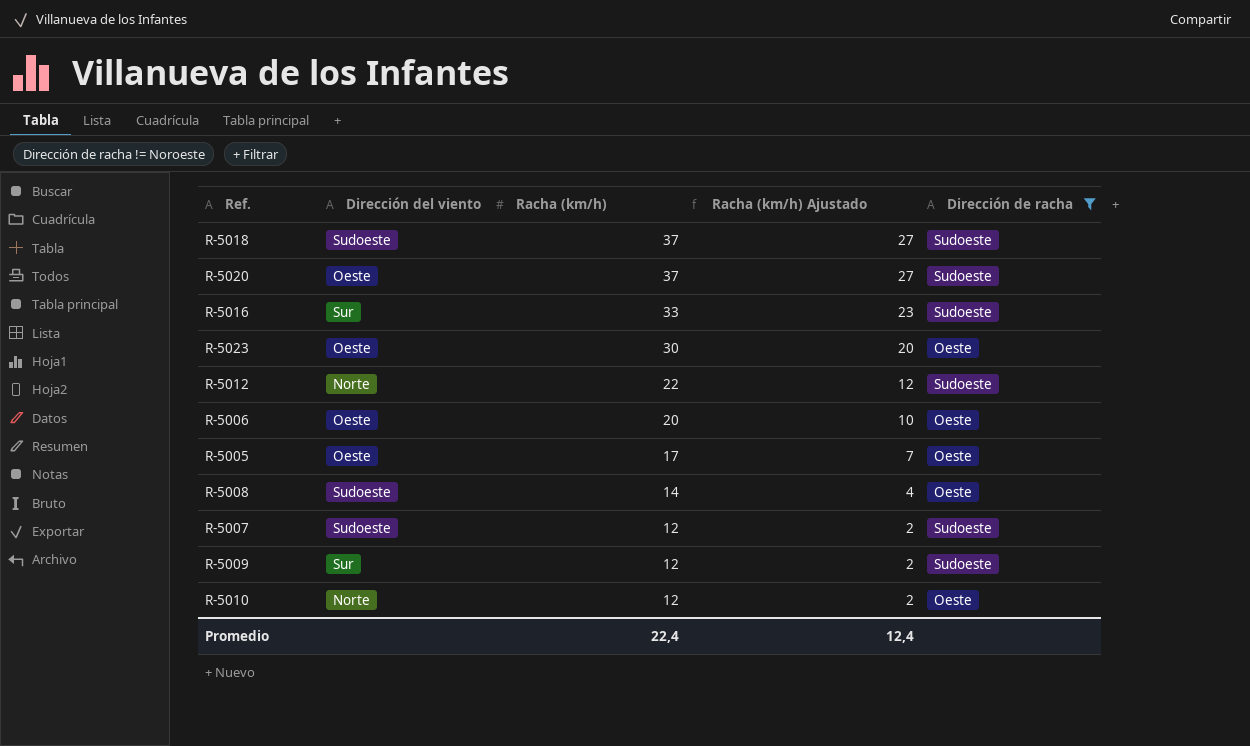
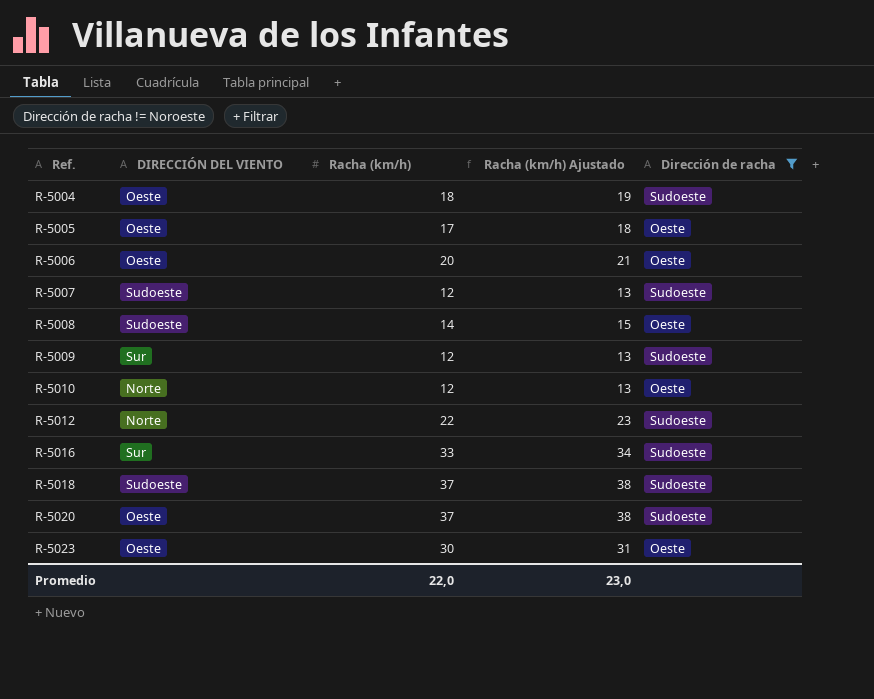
row order: Racha (km/h) descending -> Ref. ascending
column name: Dirección del viento -> DIRECCIÓN DEL VIENTO
column Racha (km/h) Ajustado | formula: [Racha (km/h)] - 10 -> [Racha (km/h)] + 1
row R-5004: none -> Oeste | 18 | 19 | Sudoeste
Promedio | Racha (km/h): 22,4 -> 22,0
Promedio | Racha (km/h) Ajustado: 12,4 -> 23,0

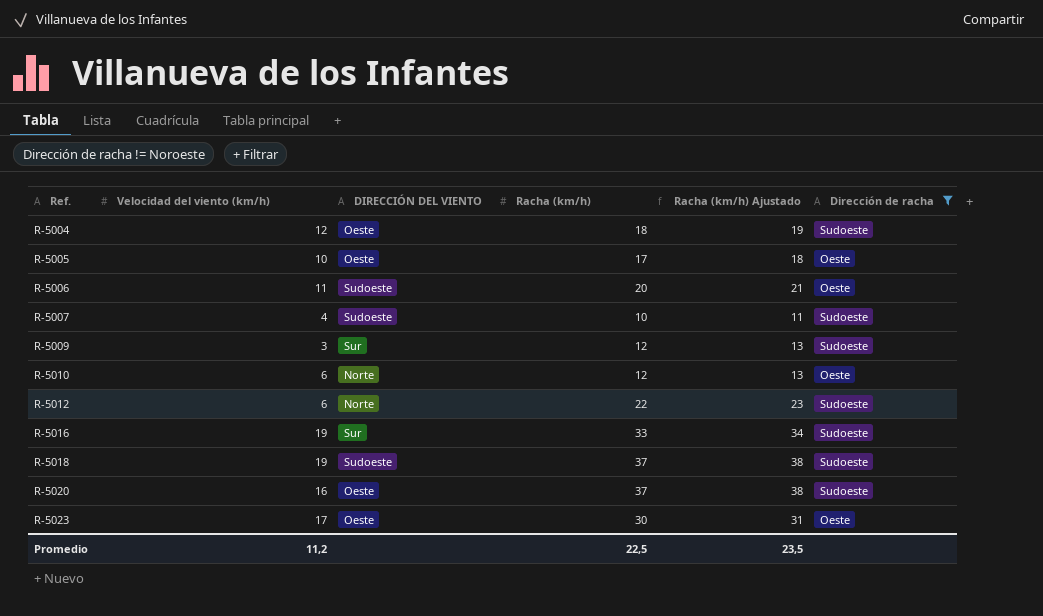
column Velocidad del viento (km/h) | position: none -> 2
row R-5008: Sudoeste | 14 | 15 | Oeste -> none
R-5006 | DIRECCIÓN DEL VIENTO: Oeste -> Sudoeste
R-5007 | Racha (km/h): 12 -> 10
R-5007 | Racha (km/h) Ajustado: 13 -> 11
Promedio | Racha (km/h): 22,0 -> 22,5
Promedio | Racha (km/h) Ajustado: 23,0 -> 23,5

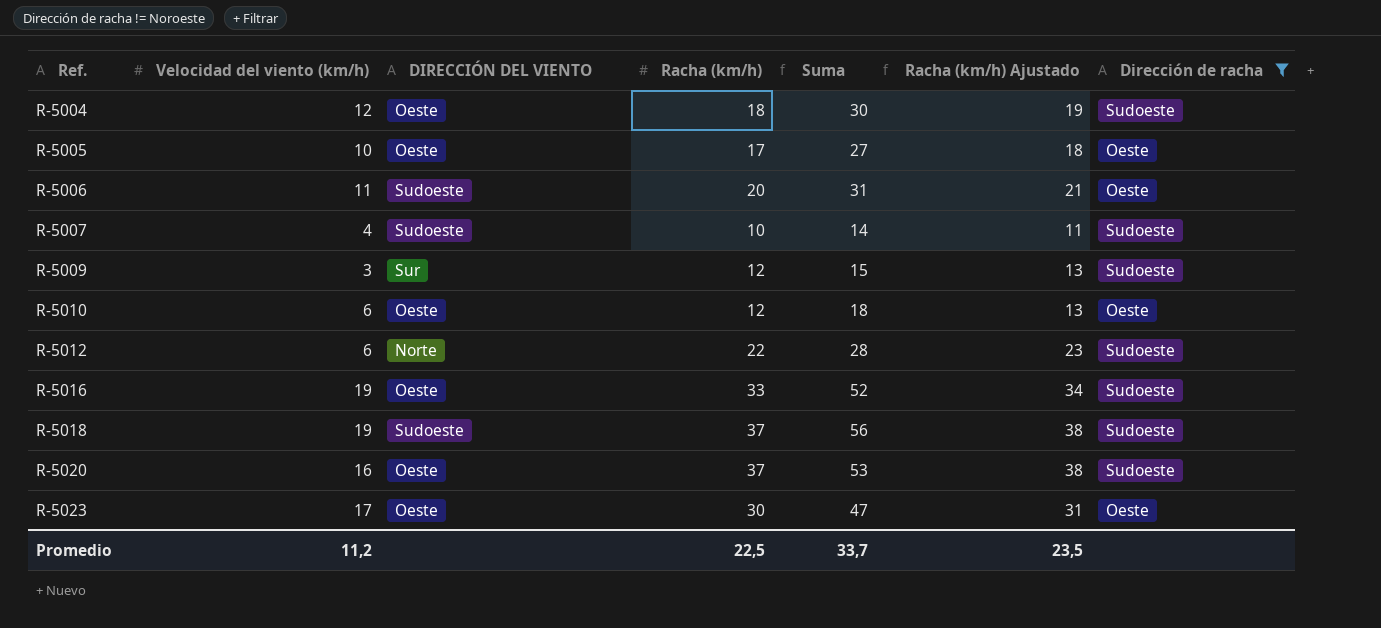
column Suma | formula: none -> [Velocidad del viento (km/h)] + [Racha (km/h)]
R-5010 | DIRECCIÓN DEL VIENTO: Norte -> Oeste
R-5016 | DIRECCIÓN DEL VIENTO: Sur -> Oeste

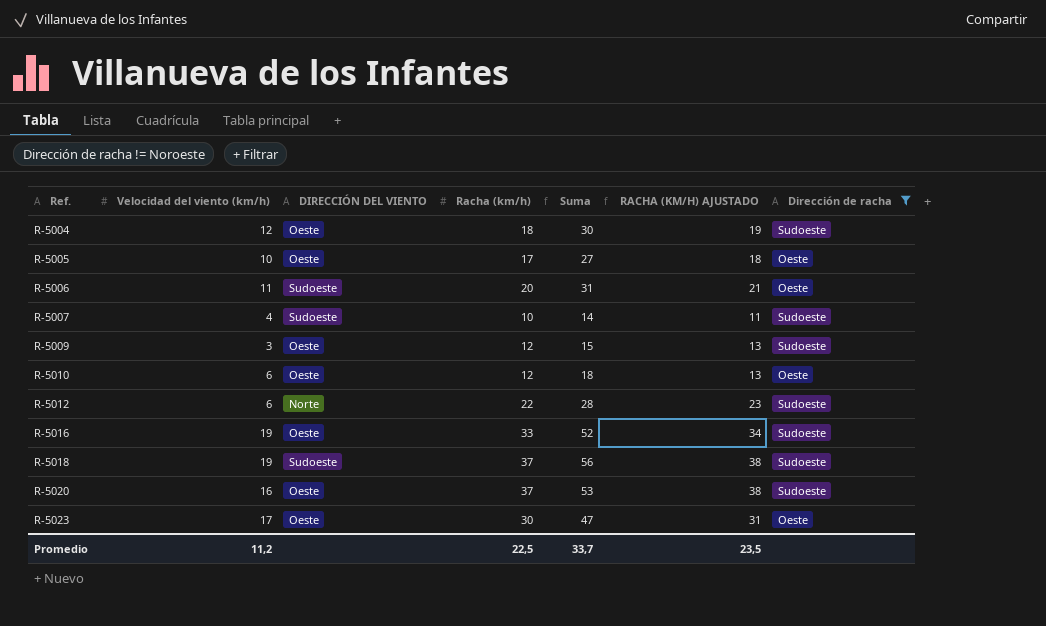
column name: Racha (km/h) Ajustado -> RACHA (KM/H) AJUSTADO
R-5009 | DIRECCIÓN DEL VIENTO: Sur -> Oeste

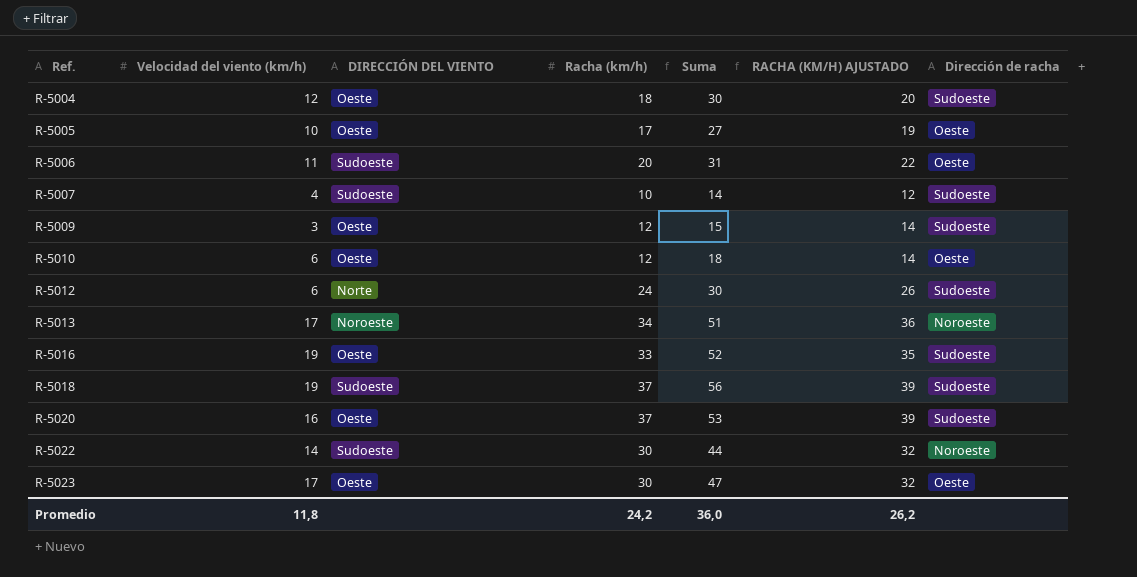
filter: Dirección de racha != Noroeste -> none
column RACHA (KM/H) AJUSTADO | formula: [Racha (km/h)] + 1 -> [Racha (km/h)] + 2
R-5012 | Racha (km/h): 22 -> 24
R-5012 | Suma: 28 -> 30
Promedio | Velocidad del viento (km/h): 11,2 -> 11,8
Promedio | Racha (km/h): 22,5 -> 24,2
Promedio | Suma: 33,7 -> 36,0
Promedio | RACHA (KM/H) AJUSTADO: 23,5 -> 26,2

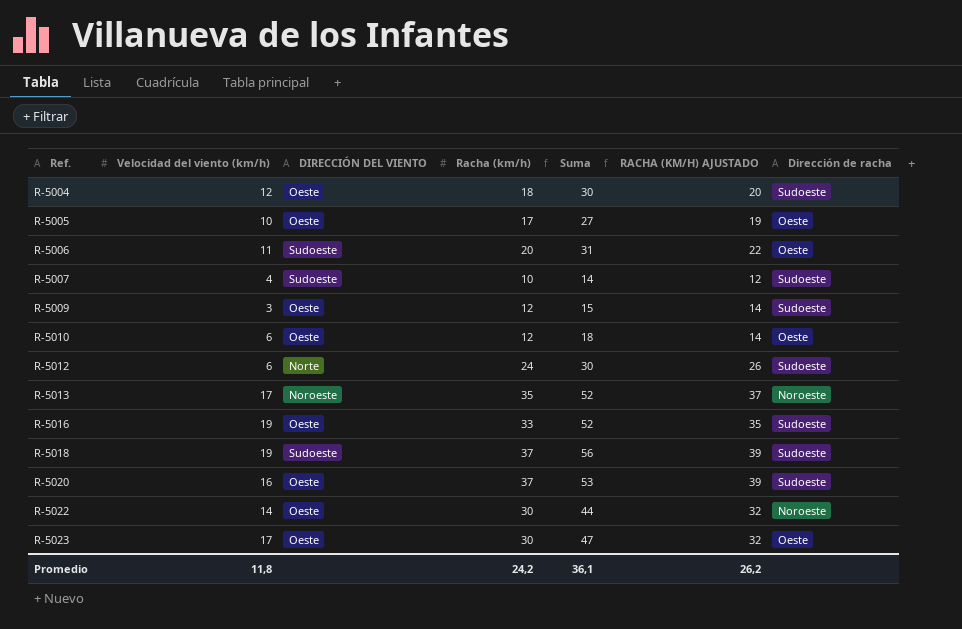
R-5013 | Racha (km/h): 34 -> 35
R-5013 | Suma: 51 -> 52
R-5013 | RACHA (KM/H) AJUSTADO: 36 -> 37
R-5022 | DIRECCIÓN DEL VIENTO: Sudoeste -> Oeste
Promedio | Suma: 36,0 -> 36,1

